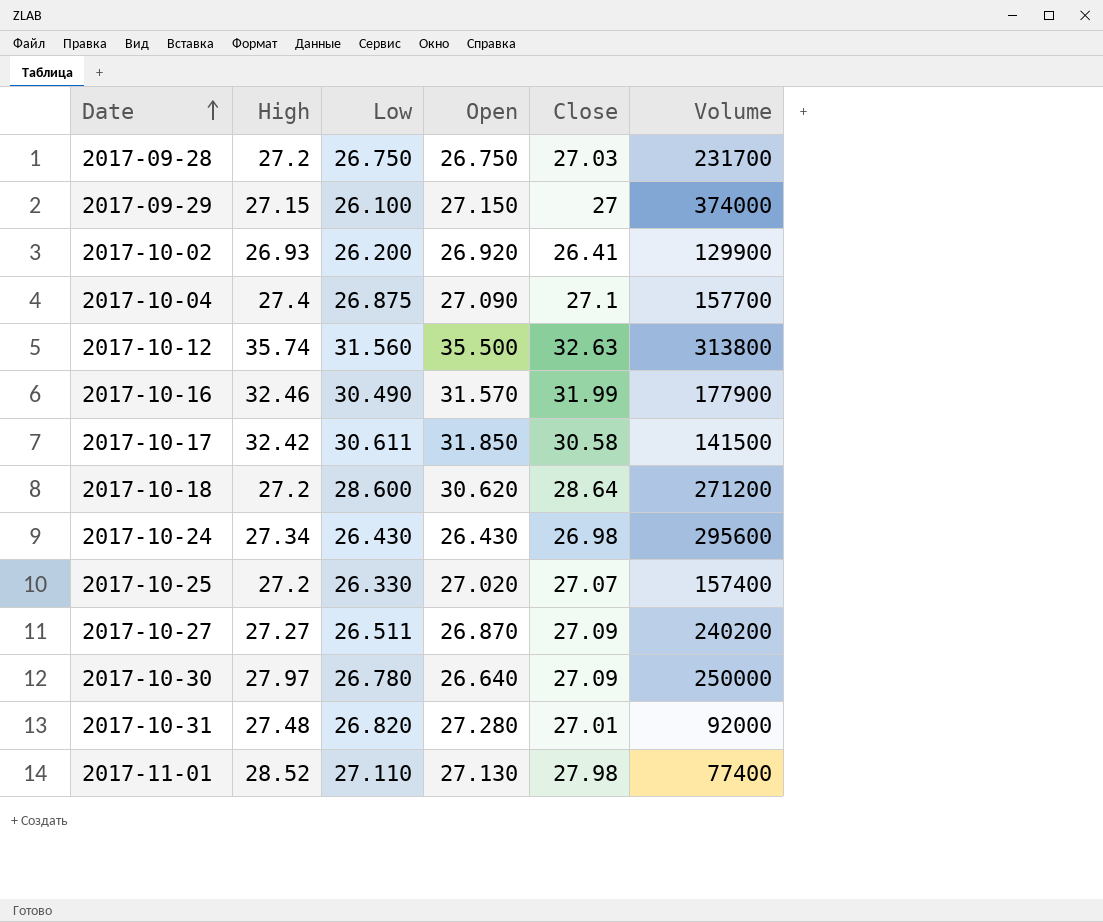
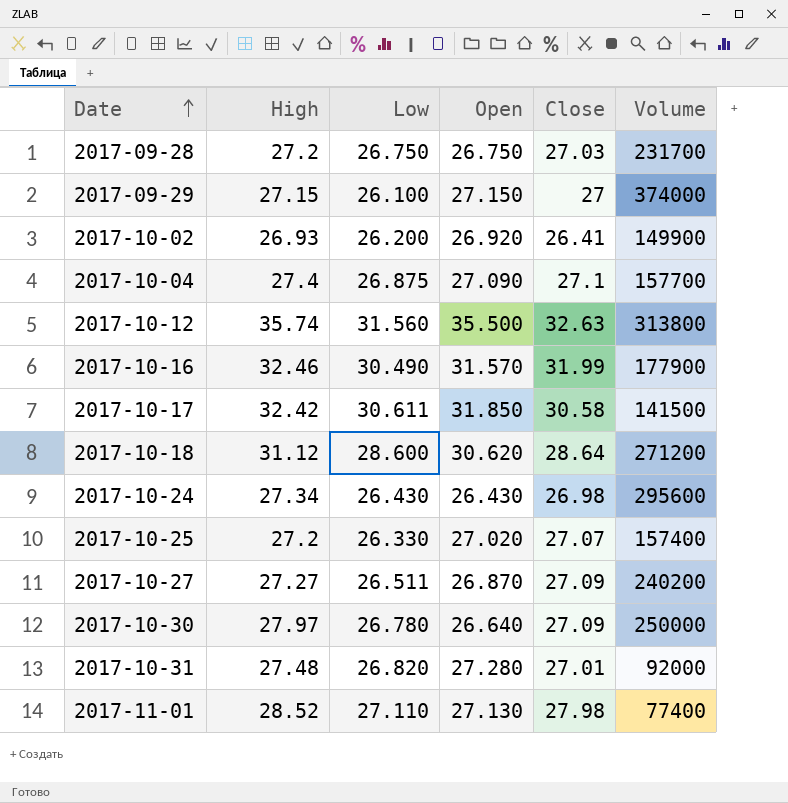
2017-10-02 | Volume: 129900 -> 149900
2017-10-18 | High: 27.2 -> 31.12

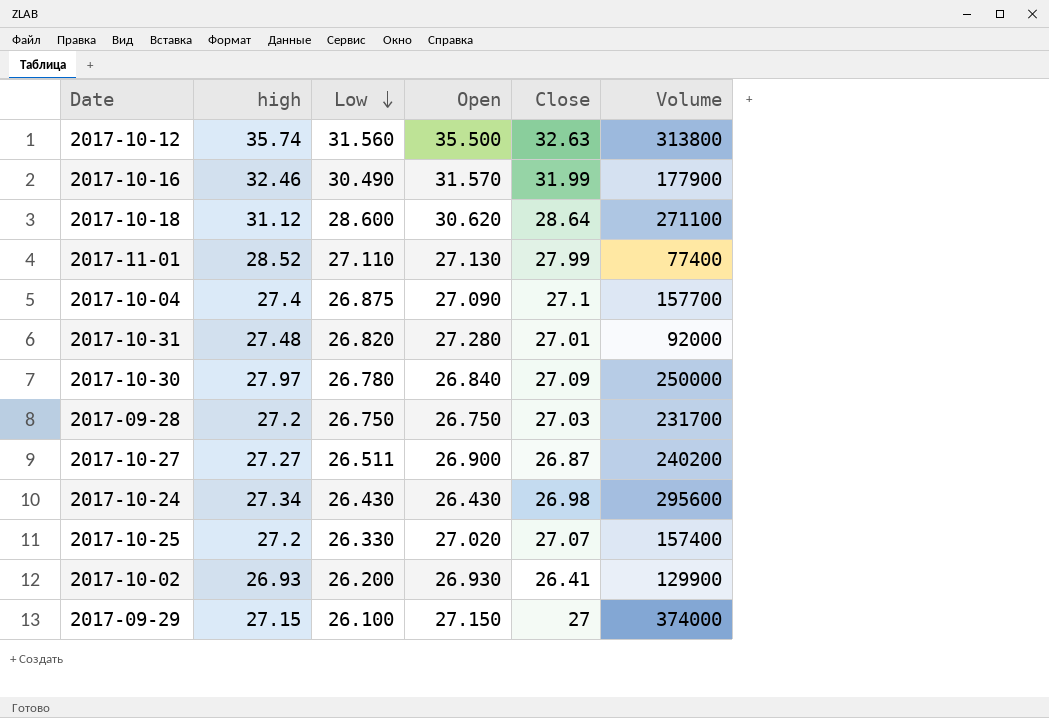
row order: Date ascending -> Low descending
column name: High -> high
row 2017-10-17: 32.42 | 30.611 | 31.850 | 30.58 | 141500 -> none
2017-10-18 | Volume: 271200 -> 271100
2017-11-01 | Close: 27.98 -> 27.99
2017-10-30 | Open: 26.640 -> 26.840
2017-10-27 | Open: 26.870 -> 26.900
2017-10-27 | Close: 27.09 -> 26.87
2017-10-02 | Open: 26.920 -> 26.930
2017-10-02 | Volume: 149900 -> 129900

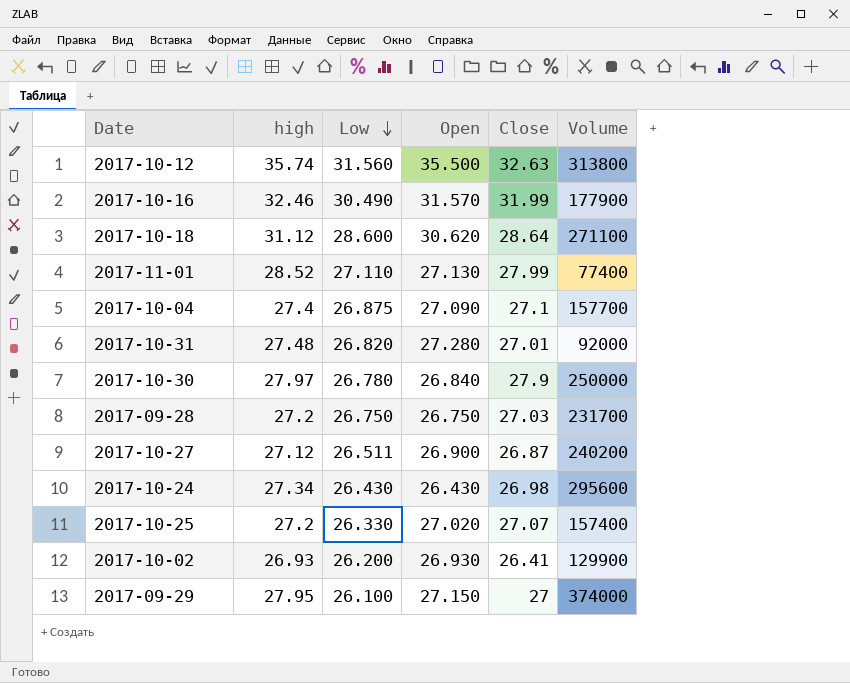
2017-10-30 | Close: 27.09 -> 27.9
2017-10-27 | high: 27.27 -> 27.12
2017-09-29 | high: 27.15 -> 27.95

